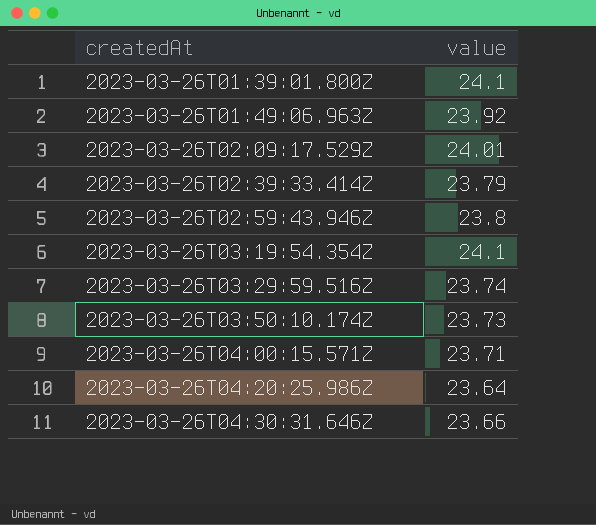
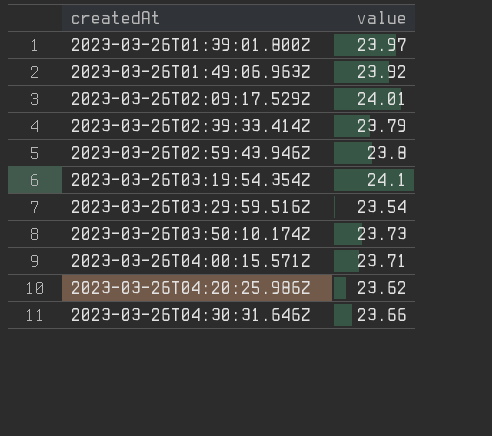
2023-03-26T01:39:01.800Z | value: 24.1 -> 23.97
2023-03-26T03:29:59.516Z | value: 23.74 -> 23.54
2023-03-26T04:20:25.986Z | value: 23.64 -> 23.62

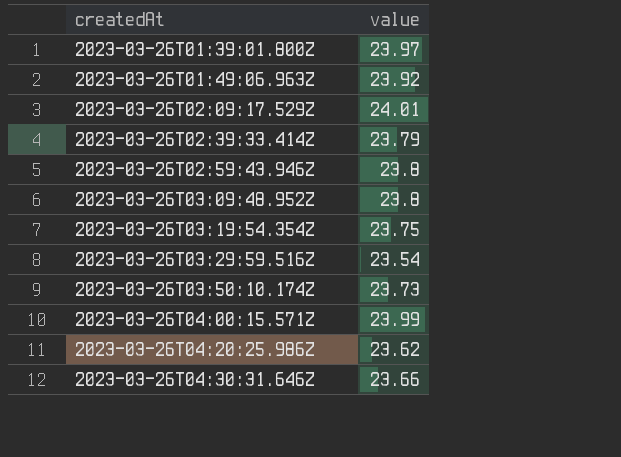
row 2023-03-26T03:09:48.952Z: none -> 23.8
2023-03-26T03:19:54.354Z | value: 24.1 -> 23.75
2023-03-26T04:00:15.571Z | value: 23.71 -> 23.99

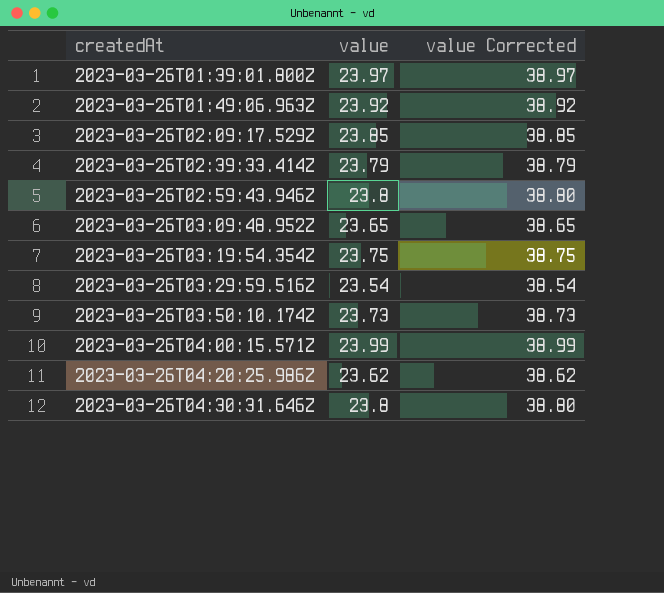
column value Corrected | formula: none -> [value] + 15
2023-03-26T02:09:17.529Z | value: 24.01 -> 23.85
2023-03-26T03:09:48.952Z | value: 23.8 -> 23.65
2023-03-26T04:30:31.646Z | value: 23.66 -> 23.8

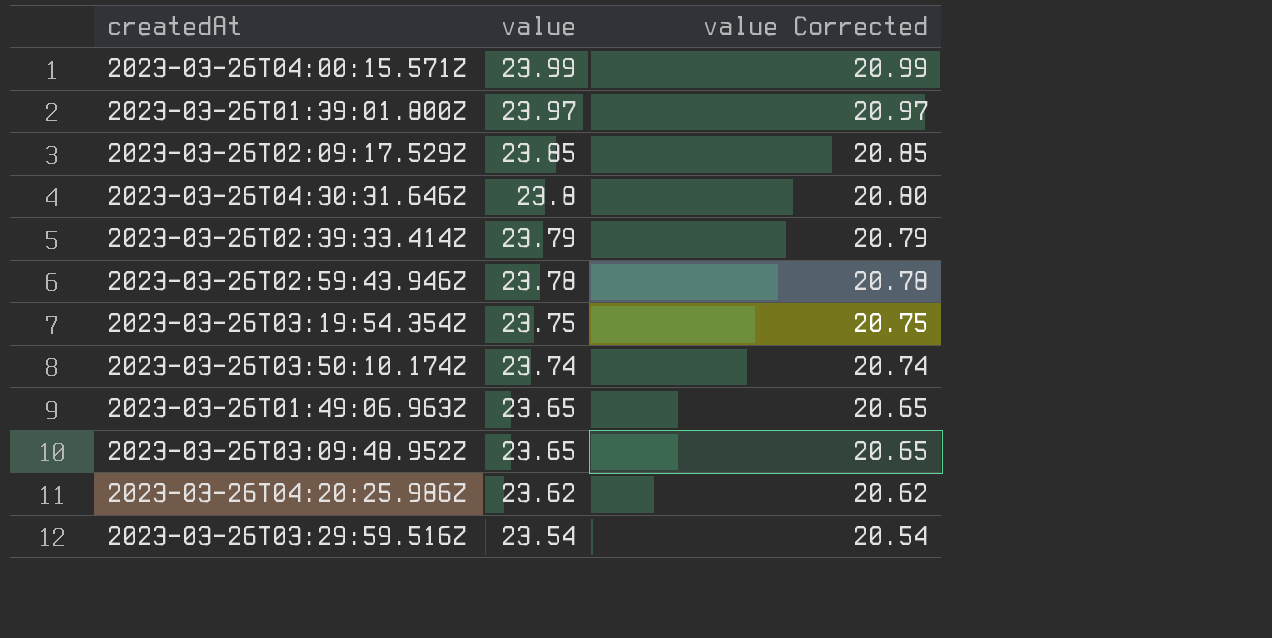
row order: createdAt ascending -> value descending
column value Corrected | formula: [value] + 15 -> [value] - 3
2023-03-26T02:59:43.946Z | value: 23.8 -> 23.78
2023-03-26T03:50:10.174Z | value: 23.73 -> 23.74
2023-03-26T01:49:06.963Z | value: 23.92 -> 23.65

